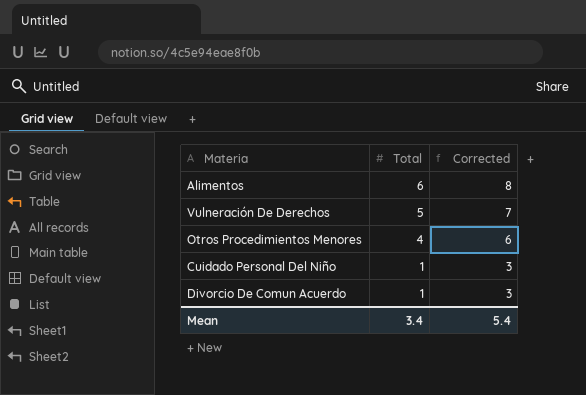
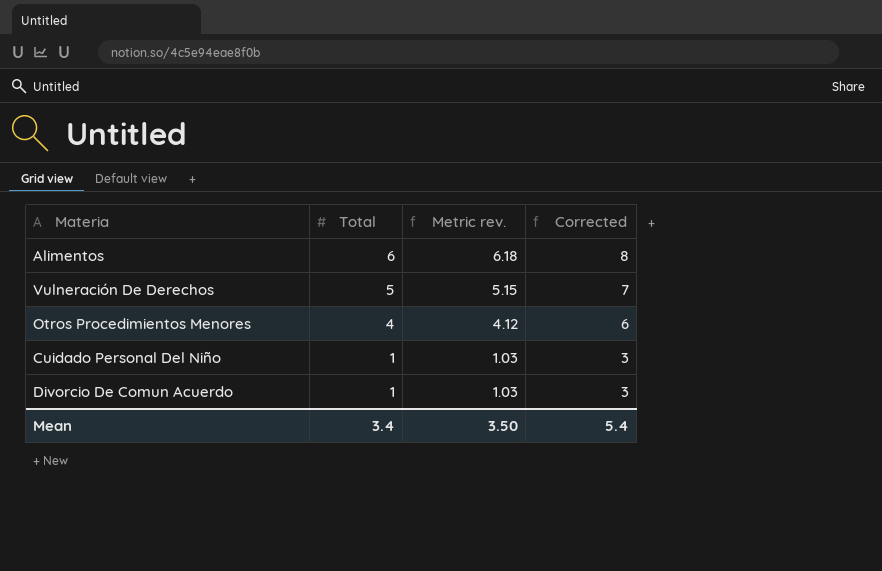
column Metric rev. | formula: none -> [Total] * 1.03

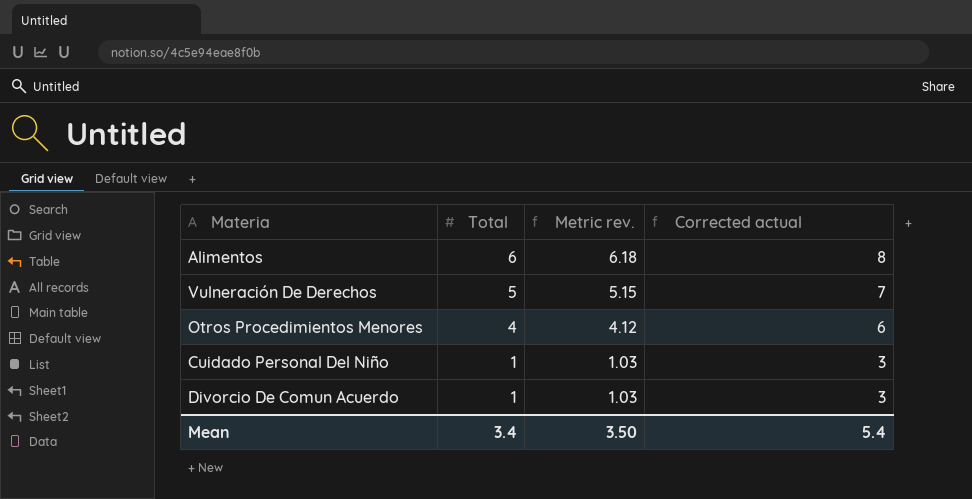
column name: Corrected -> Corrected actual

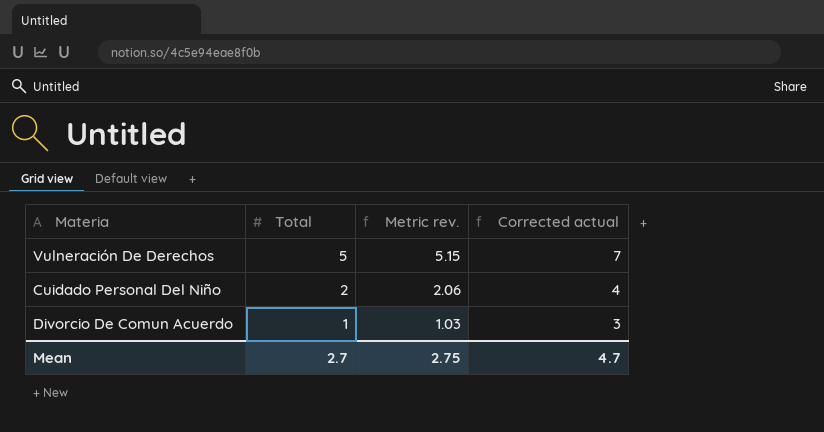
row Alimentos: 6 | 6.18 | 8 -> none
row Otros Procedimientos Menores: 4 | 4.12 | 6 -> none
Cuidado Personal Del Niño | Total: 1 -> 2
Cuidado Personal Del Niño | Metric rev.: 1.03 -> 2.06
Cuidado Personal Del Niño | Corrected actual: 3 -> 4
Mean | Total: 3.4 -> 2.7
Mean | Metric rev.: 3.50 -> 2.75
Mean | Corrected actual: 5.4 -> 4.7

